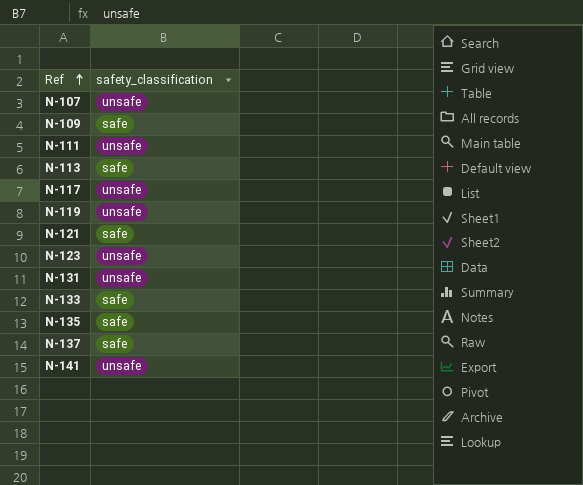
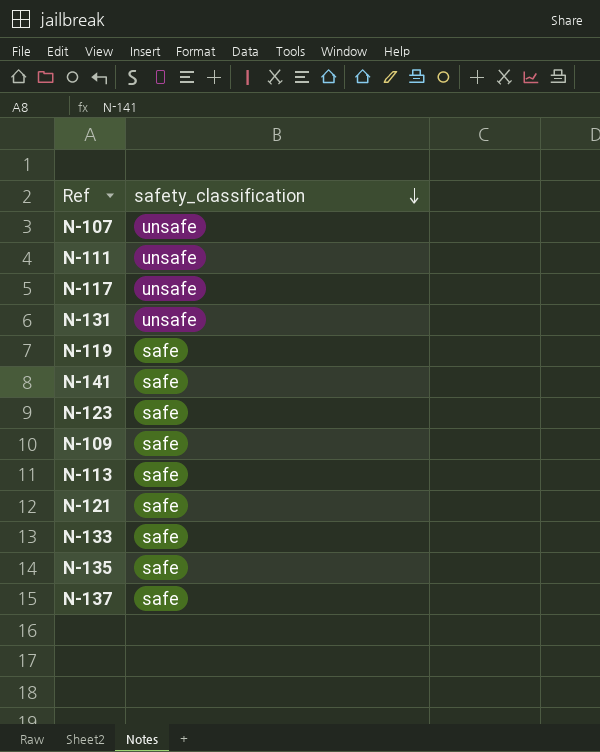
row order: Ref ascending -> safety_classification descending
N-119 | safety_classification: unsafe -> safe
N-141 | safety_classification: unsafe -> safe
N-123 | safety_classification: unsafe -> safe

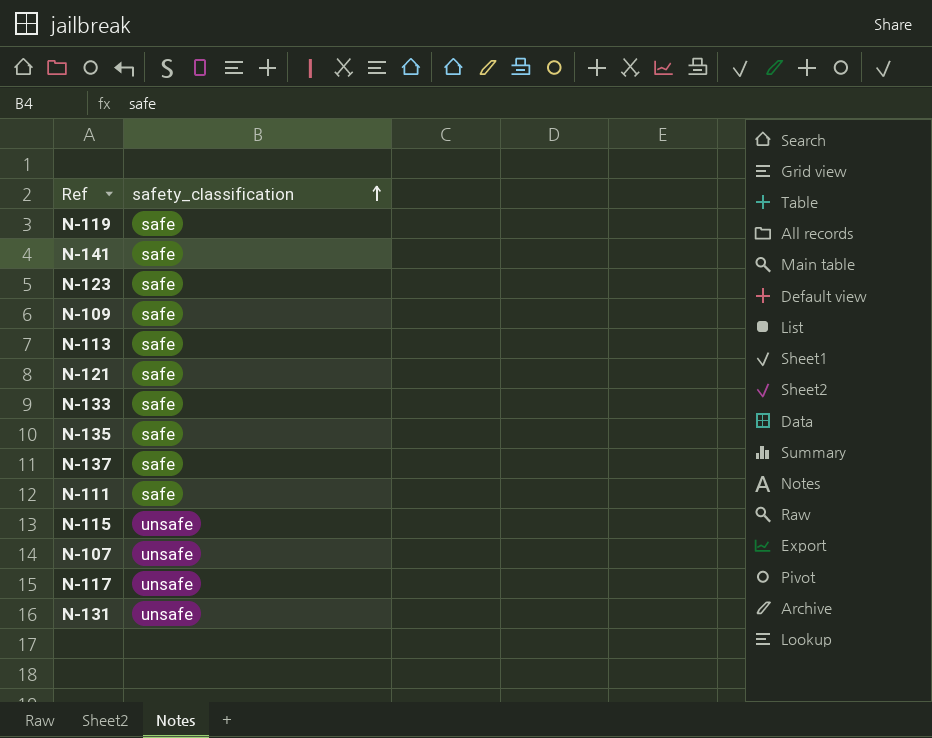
row order: safety_classification descending -> safety_classification ascending
N-111 | safety_classification: unsafe -> safe
row N-115: none -> unsafe

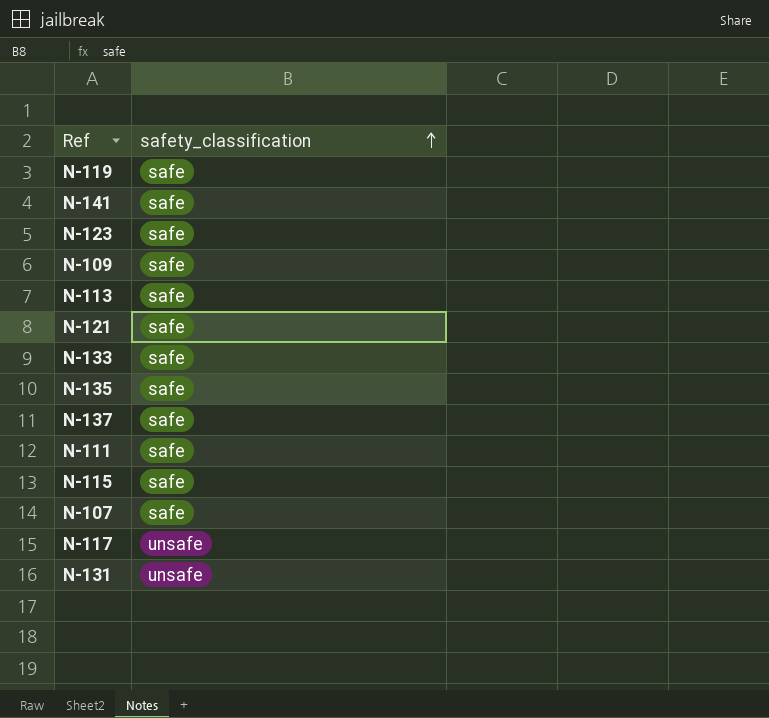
N-115 | safety_classification: unsafe -> safe
N-107 | safety_classification: unsafe -> safe

